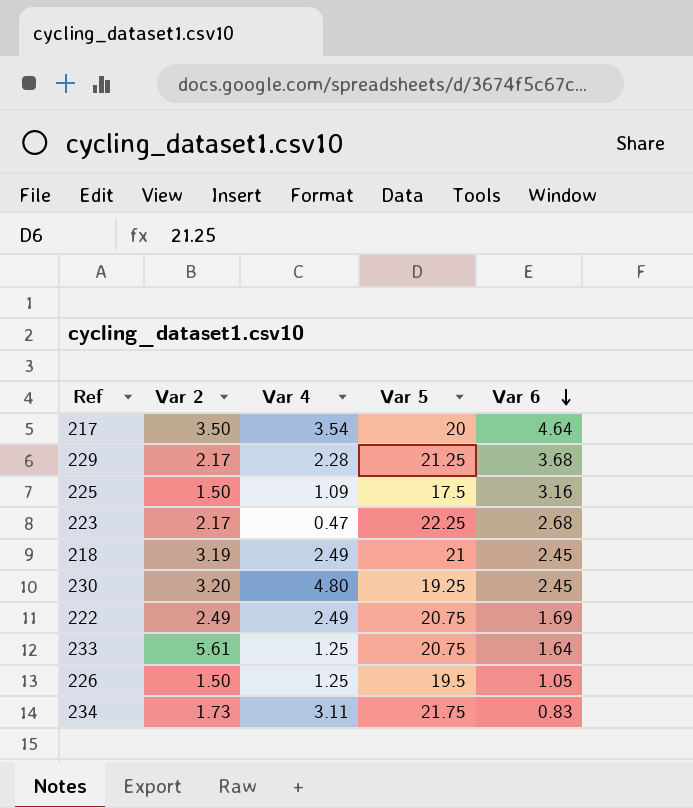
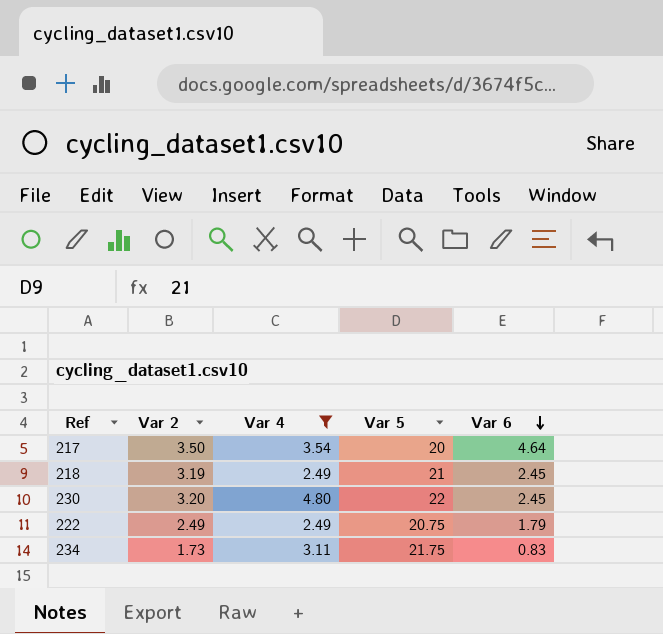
filter: none -> Var 4 >= 2.49
230 | Var 5: 19.25 -> 22
222 | Var 6: 1.69 -> 1.79

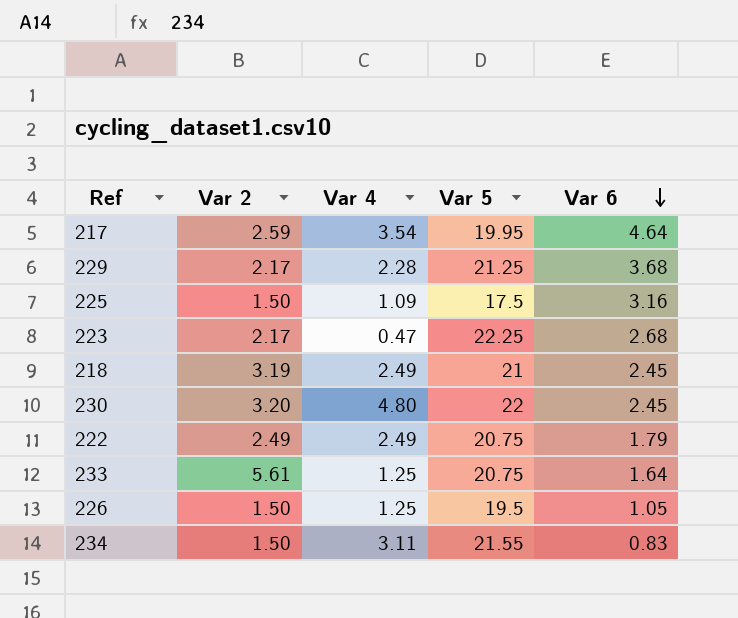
filter: Var 4 >= 2.49 -> none
217 | Var 2: 3.50 -> 2.59
217 | Var 5: 20 -> 19.95
234 | Var 2: 1.73 -> 1.50
234 | Var 5: 21.75 -> 21.55

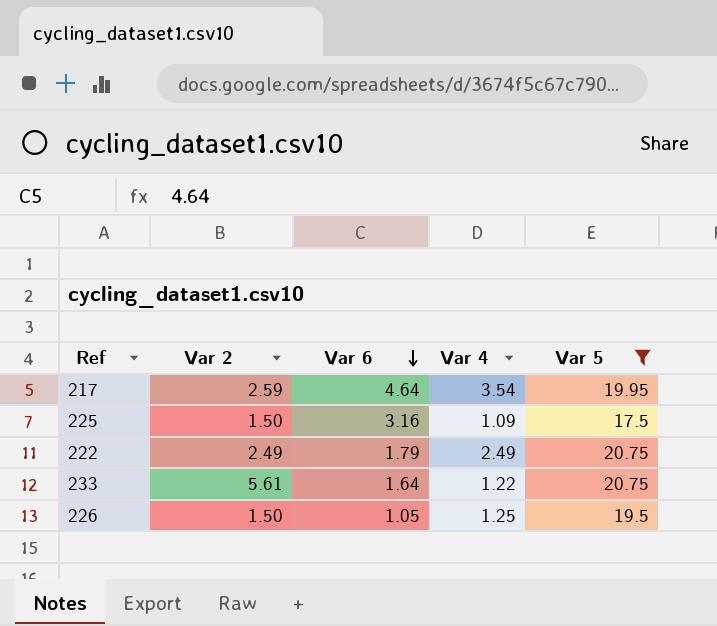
filter: none -> Var 5 <= 20.75
column Var 6 | position: 5 -> 3
233 | Var 4: 1.25 -> 1.22

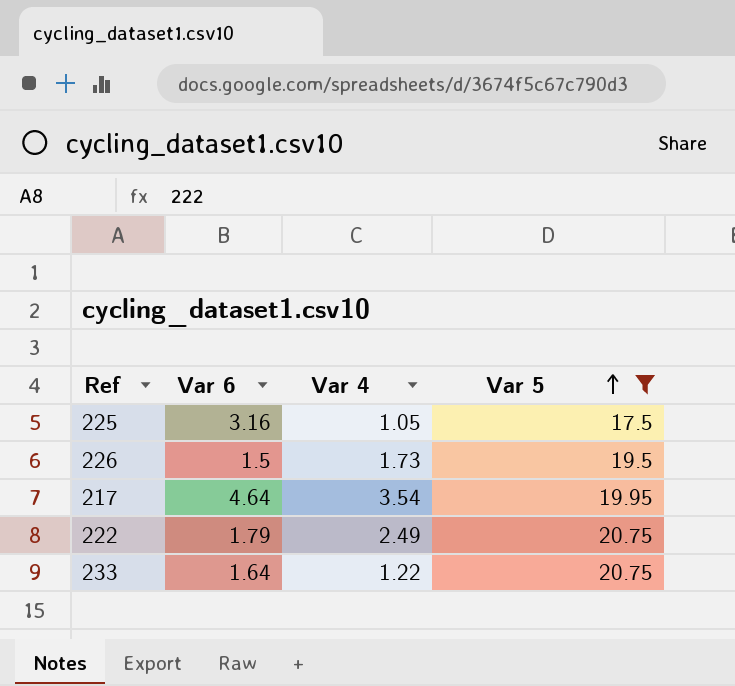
row order: Var 6 descending -> Var 5 ascending
column Var 2 | position: 2 -> none
225 | Var 4: 1.09 -> 1.05
226 | Var 6: 1.05 -> 1.5
226 | Var 4: 1.25 -> 1.73

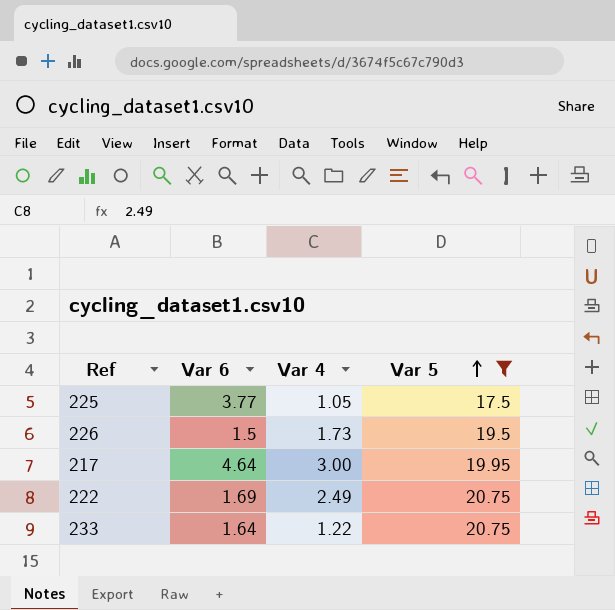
225 | Var 6: 3.16 -> 3.77
217 | Var 4: 3.54 -> 3.00
222 | Var 6: 1.79 -> 1.69

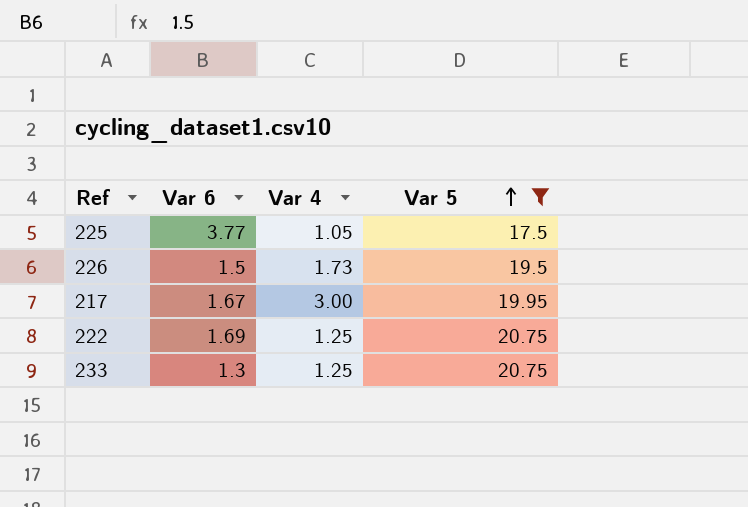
217 | Var 6: 4.64 -> 1.67
222 | Var 4: 2.49 -> 1.25
233 | Var 6: 1.64 -> 1.3
233 | Var 4: 1.22 -> 1.25

